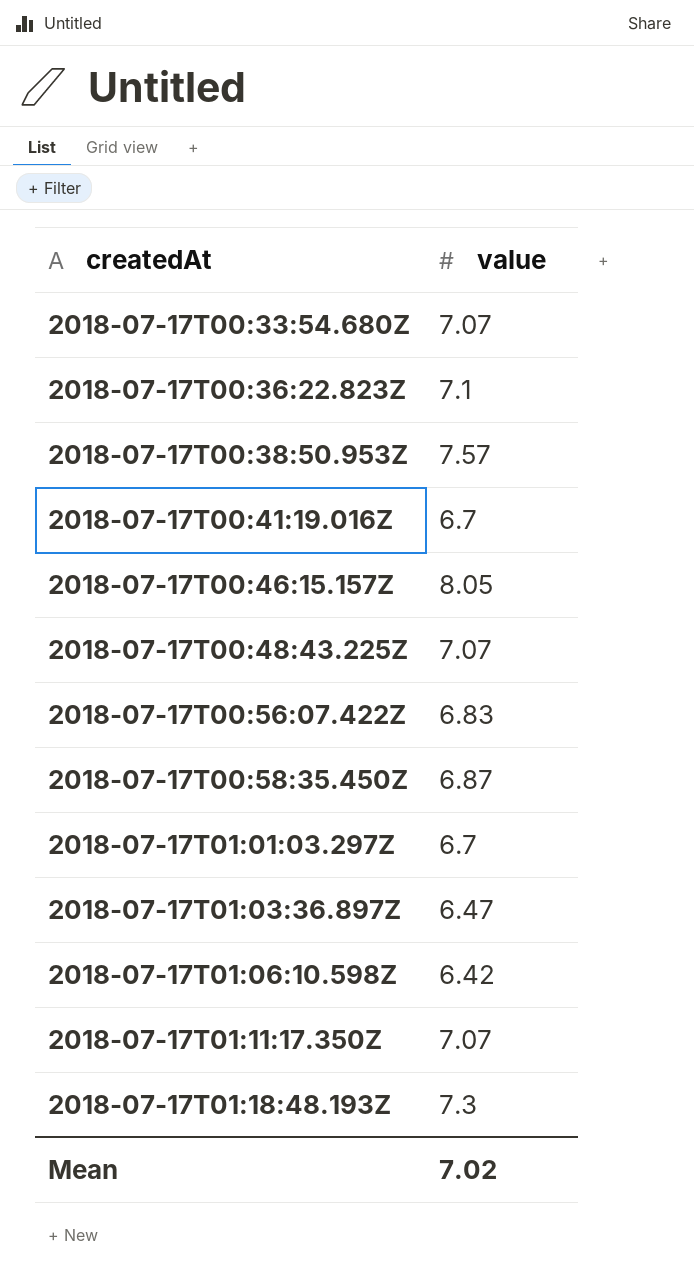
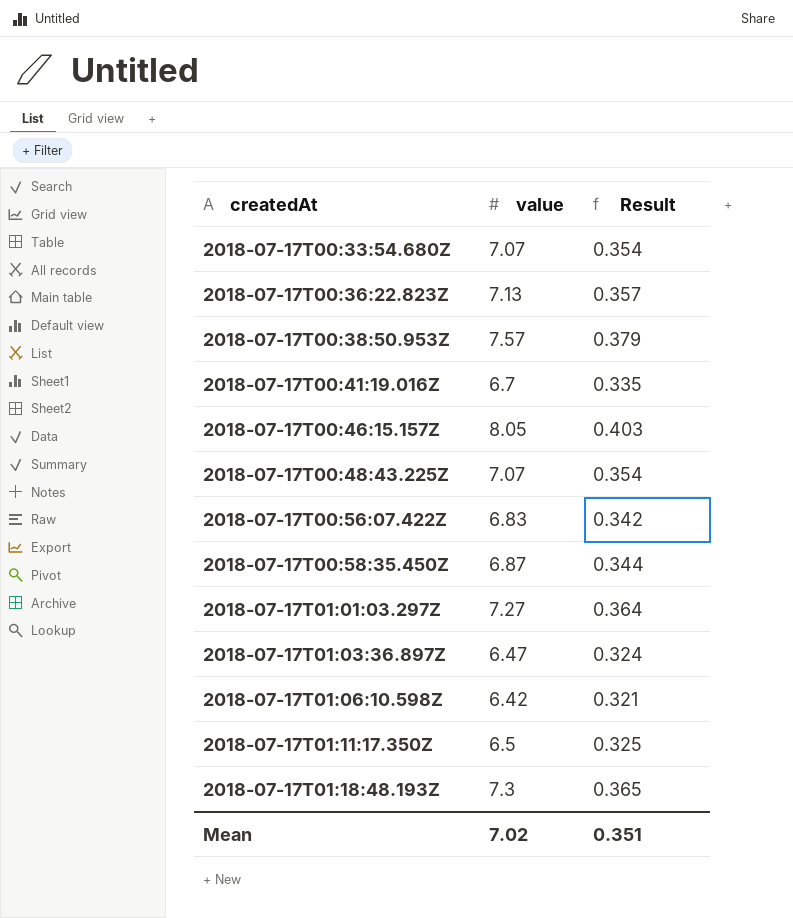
column Result | formula: none -> [value] * 0.05
2018-07-17T00:36:22.823Z | value: 7.1 -> 7.13
2018-07-17T01:01:03.297Z | value: 6.7 -> 7.27
2018-07-17T01:11:17.350Z | value: 7.07 -> 6.5

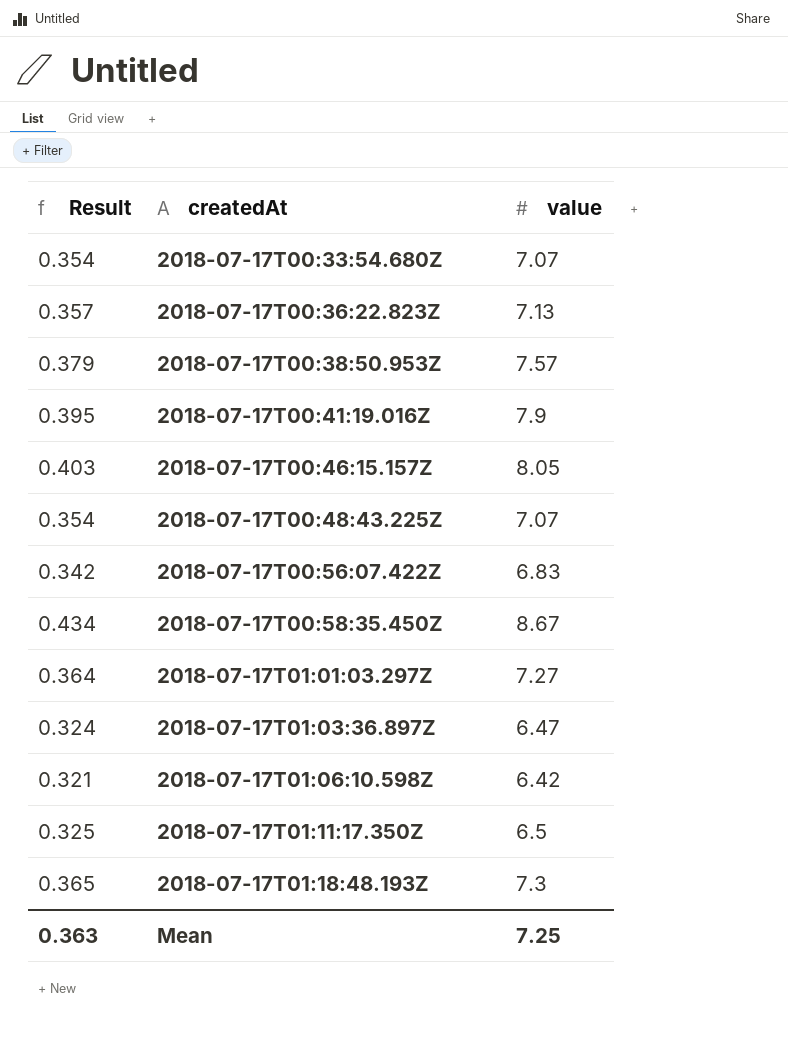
column Result | position: 3 -> 1
2018-07-17T00:41:19.016Z | Result: 0.335 -> 0.395
2018-07-17T00:41:19.016Z | value: 6.7 -> 7.9
2018-07-17T00:58:35.450Z | Result: 0.344 -> 0.434
2018-07-17T00:58:35.450Z | value: 6.87 -> 8.67
Mean | Result: 0.351 -> 0.363
Mean | value: 7.02 -> 7.25

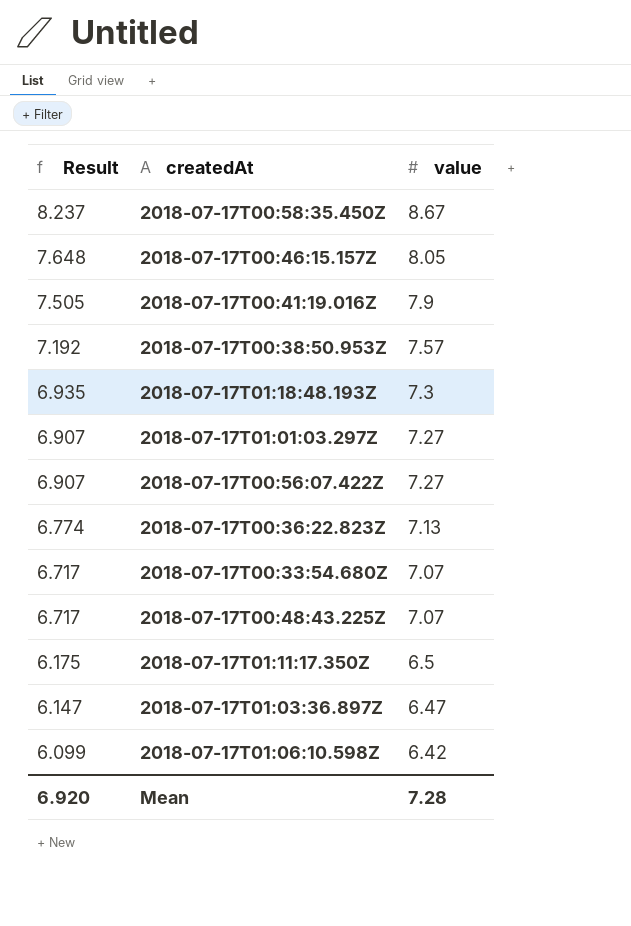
row order: createdAt ascending -> Result descending
column Result | formula: [value] * 0.05 -> [value] * 0.95
2018-07-17T00:56:07.422Z | value: 6.83 -> 7.27
Mean | Result: 0.363 -> 6.920
Mean | value: 7.25 -> 7.28

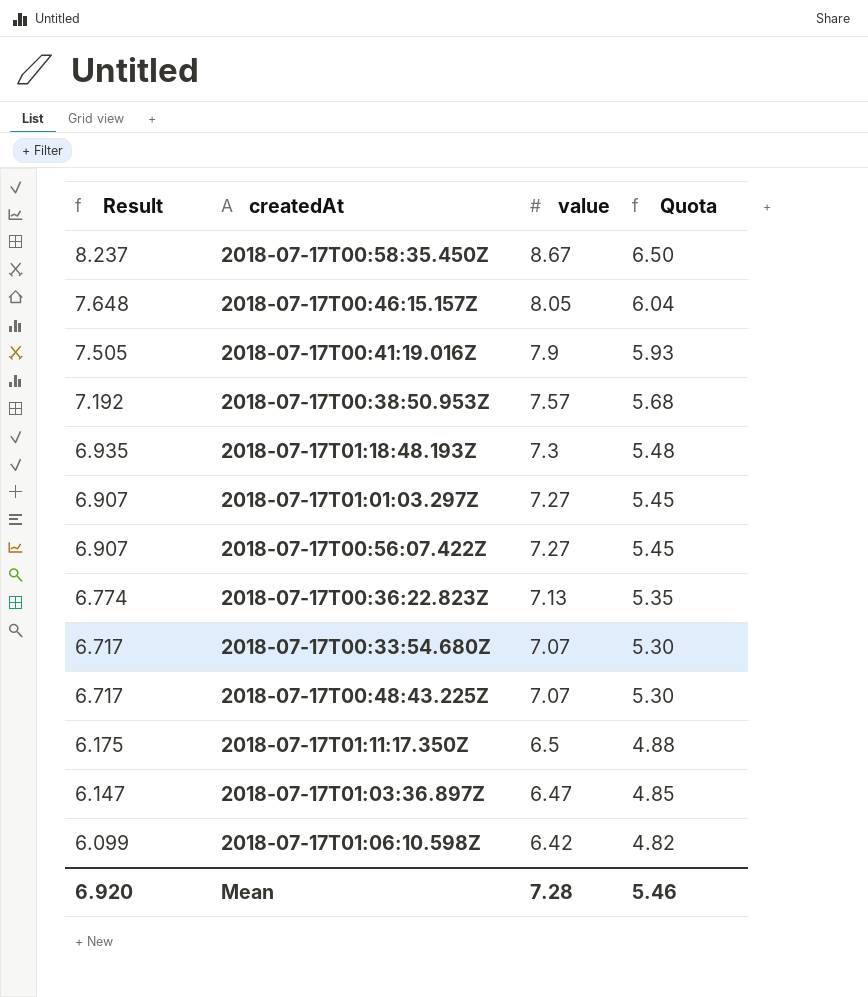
column Quota | formula: none -> [value] * 0.75

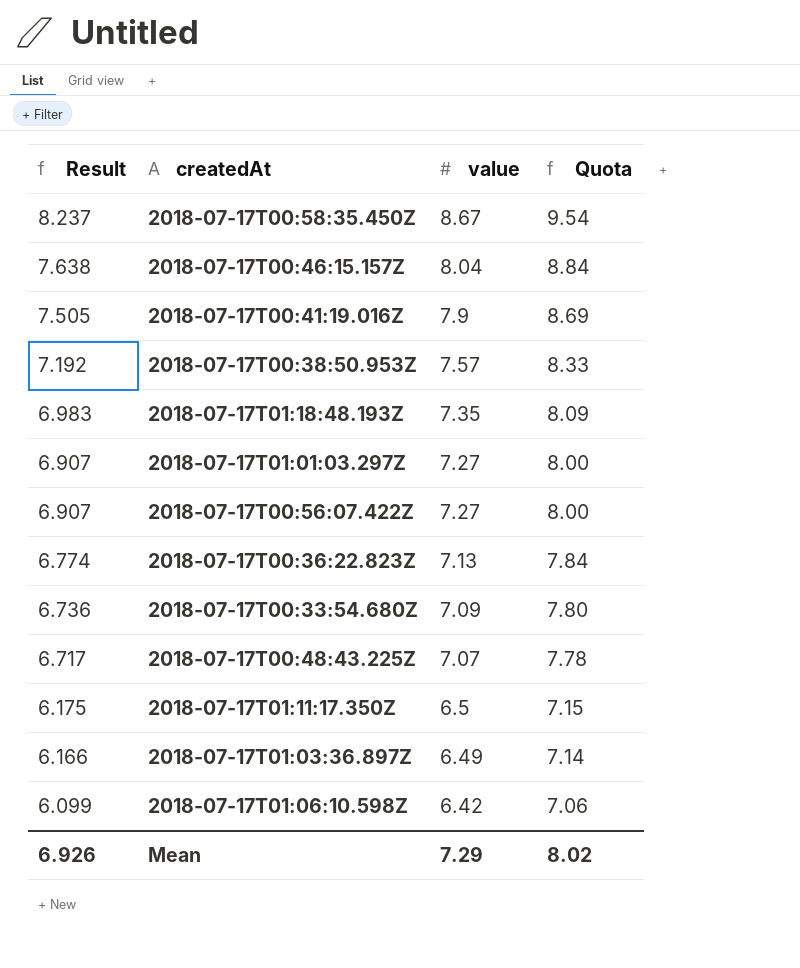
column Quota | formula: [value] * 0.75 -> [value] * 1.1
2018-07-17T00:46:15.157Z | Result: 7.648 -> 7.638
2018-07-17T00:46:15.157Z | value: 8.05 -> 8.04
2018-07-17T01:18:48.193Z | Result: 6.935 -> 6.983
2018-07-17T01:18:48.193Z | value: 7.3 -> 7.35
2018-07-17T00:33:54.680Z | Result: 6.717 -> 6.736
2018-07-17T00:33:54.680Z | value: 7.07 -> 7.09
2018-07-17T01:03:36.897Z | Result: 6.147 -> 6.166
2018-07-17T01:03:36.897Z | value: 6.47 -> 6.49
Mean | Result: 6.920 -> 6.926
Mean | value: 7.28 -> 7.29
Mean | Quota: 5.46 -> 8.02

